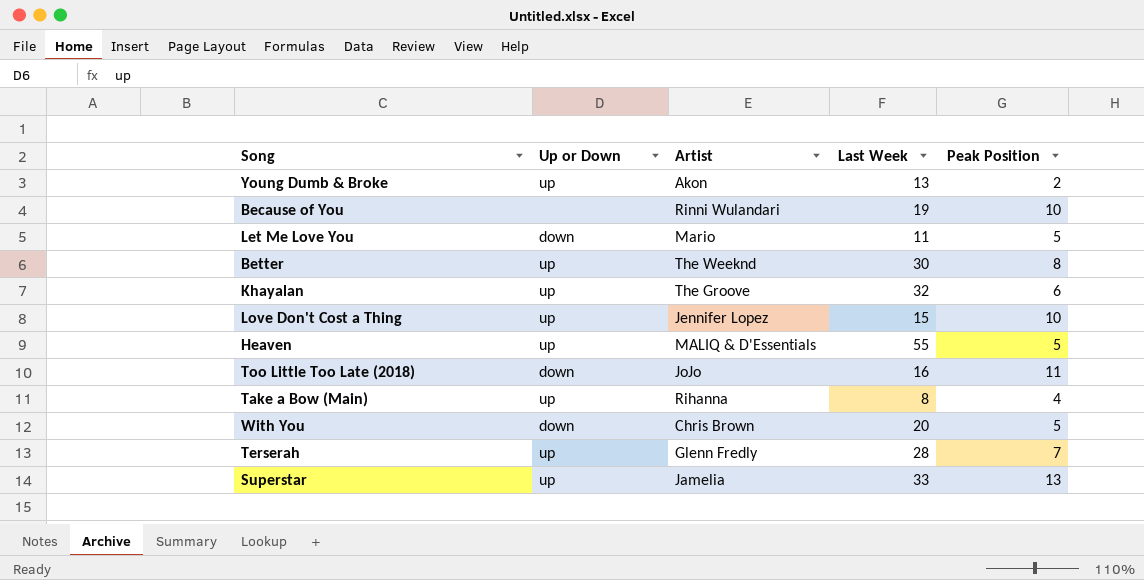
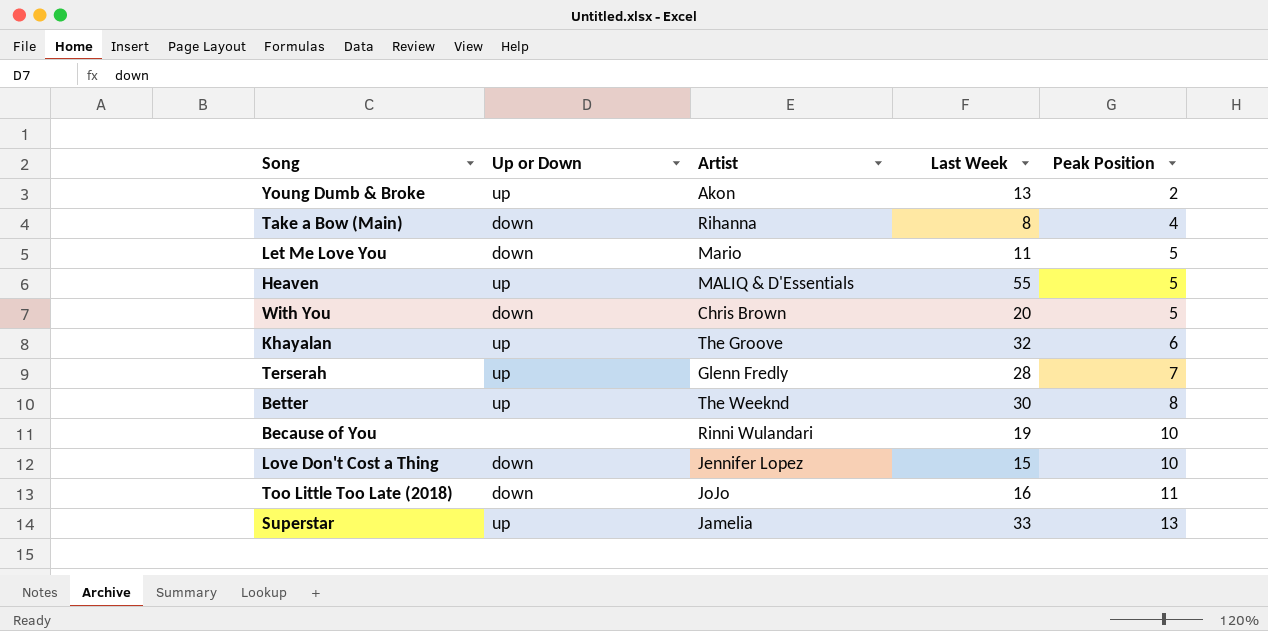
row order: none -> Peak Position ascending
Take a Bow (Main) | Up or Down: up -> down
Love Don't Cost a Thing | Up or Down: up -> down

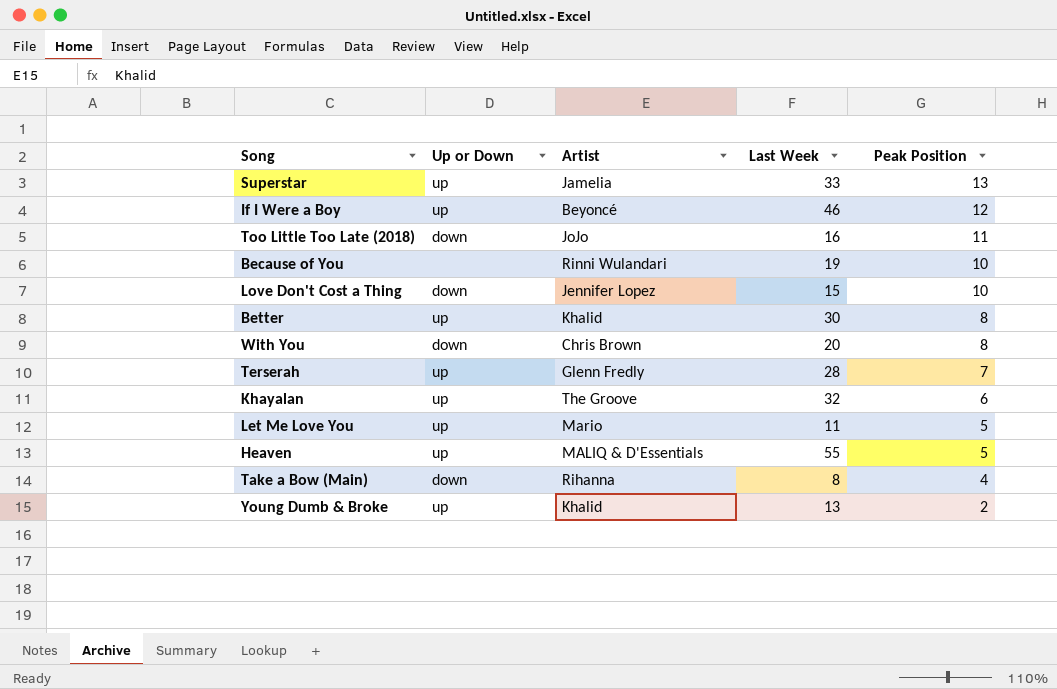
row order: Peak Position ascending -> Peak Position descending
row If I Were a Boy: none -> up | Beyoncé | 46 | 12
Better | Artist: The Weeknd -> Khalid
With You | Peak Position: 5 -> 8
Let Me Love You | Up or Down: down -> up
Young Dumb & Broke | Artist: Akon -> Khalid

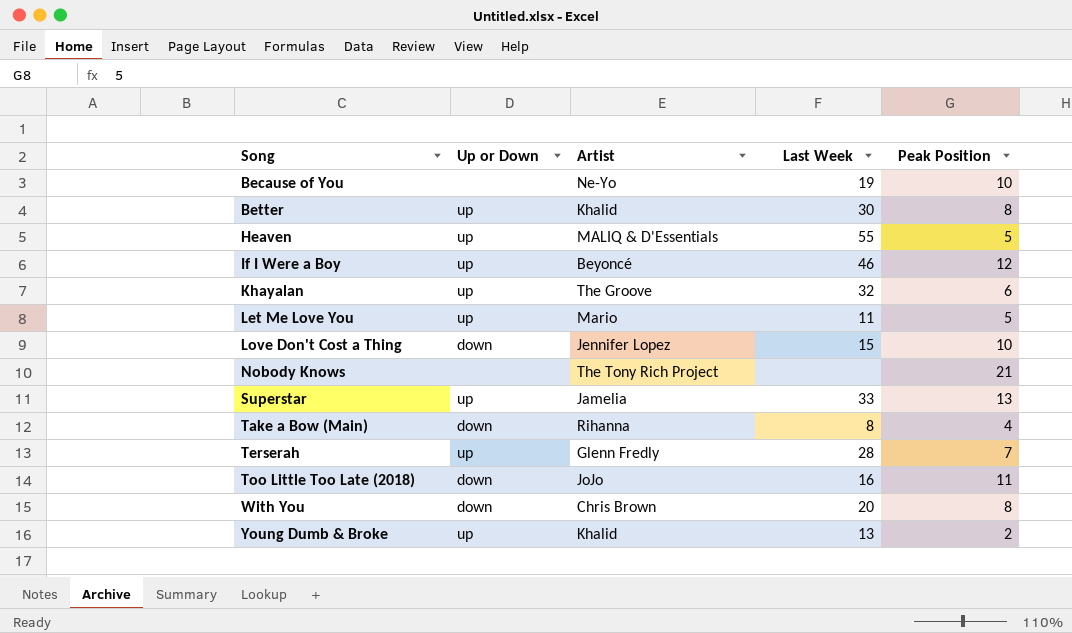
row order: Peak Position descending -> Song ascending
Because of You | Artist: Rinni Wulandari -> Ne-Yo
row Nobody Knows: none -> none | The Tony Rich Project | none | 21

